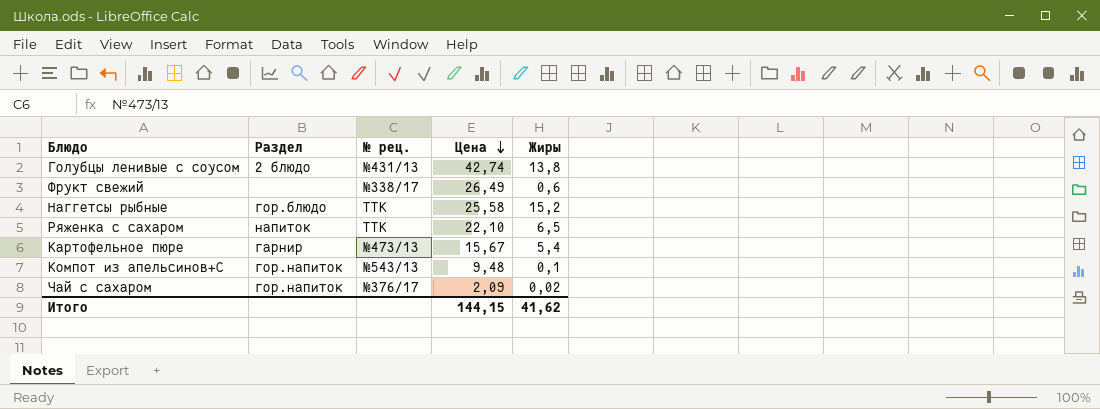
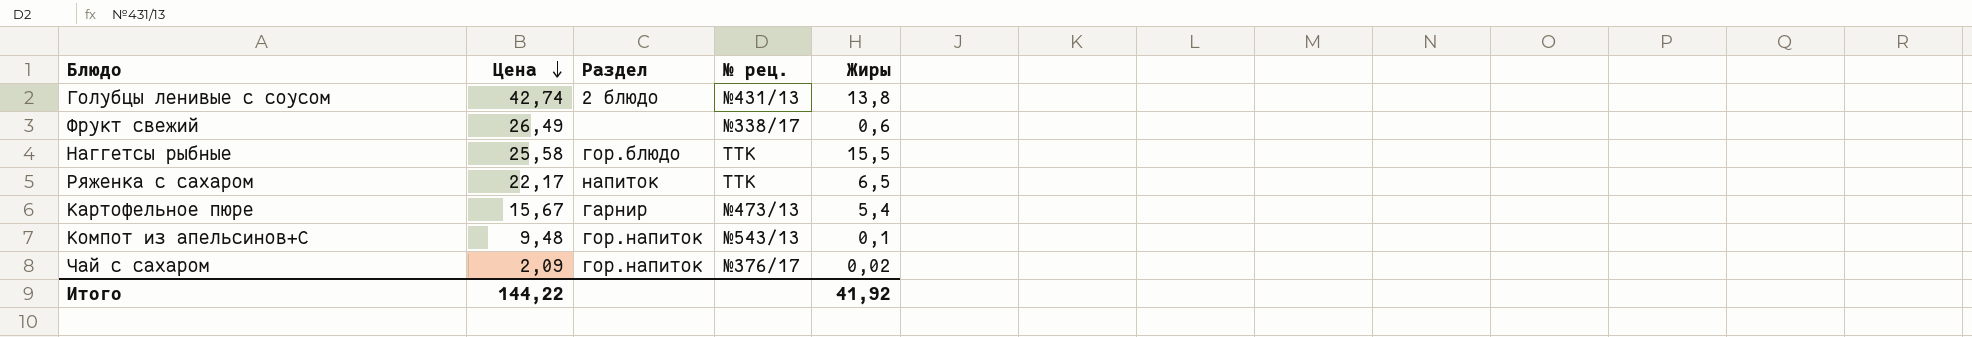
column Цена | position: 4 -> 2
Наггетсы рыбные | Жиры: 15,2 -> 15,5
Ряженка с сахаром | Цена: 22,10 -> 22,17
Итого | Цена: 144,15 -> 144,22
Итого | Жиры: 41,62 -> 41,92

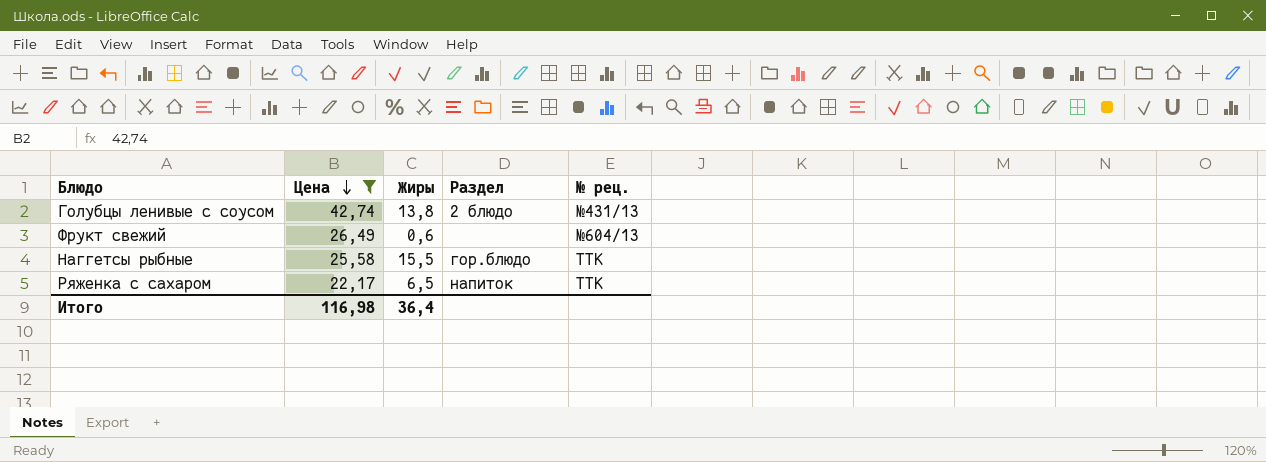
filter: none -> Цена >= 22,17
column Жиры | position: 5 -> 3
Фрукт свежий | № рец.: №338/17 -> №604/13
Итого | Цена: 144,22 -> 116,98
Итого | Жиры: 41,92 -> 36,4

